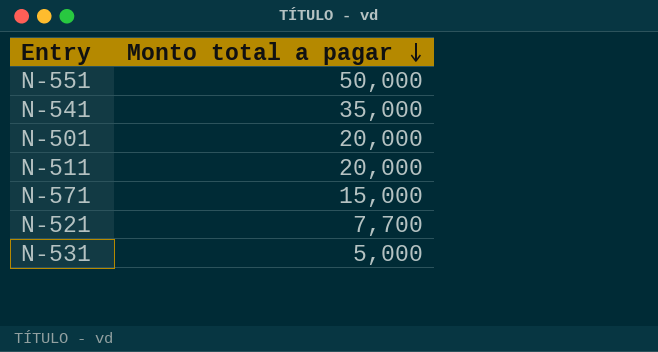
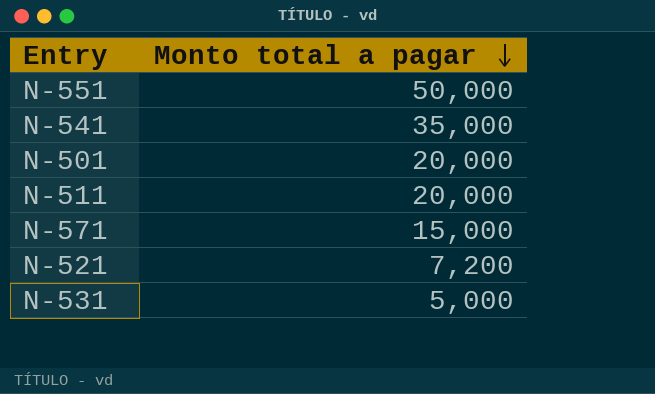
N-521 | Monto total a pagar: 7,700 -> 7,200

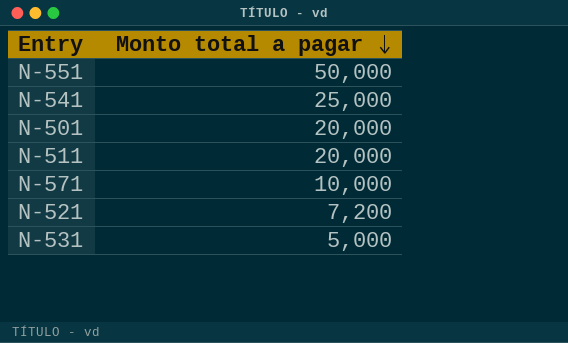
N-541 | Monto total a pagar: 35,000 -> 25,000
N-571 | Monto total a pagar: 15,000 -> 10,000

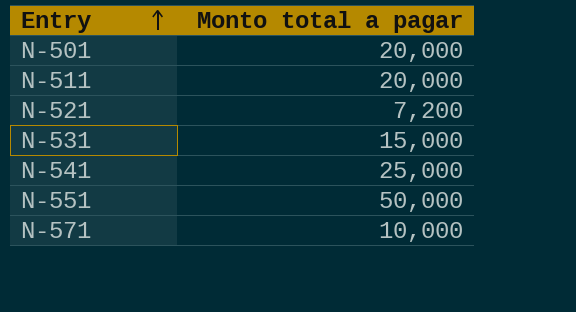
row order: Monto total a pagar descending -> Entry ascending
N-531 | Monto total a pagar: 5,000 -> 15,000

